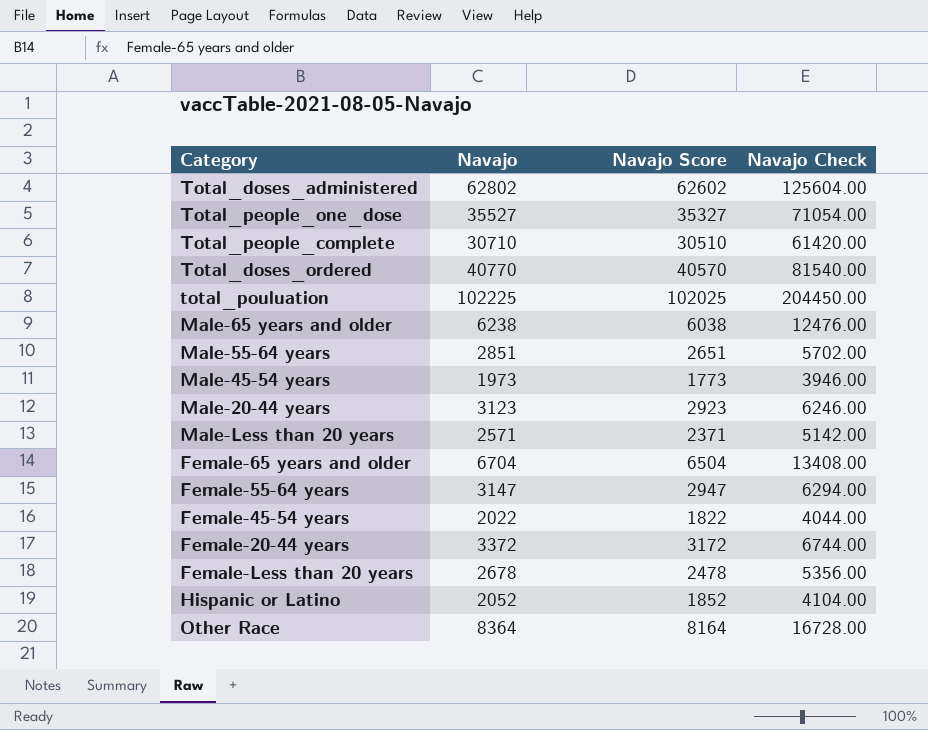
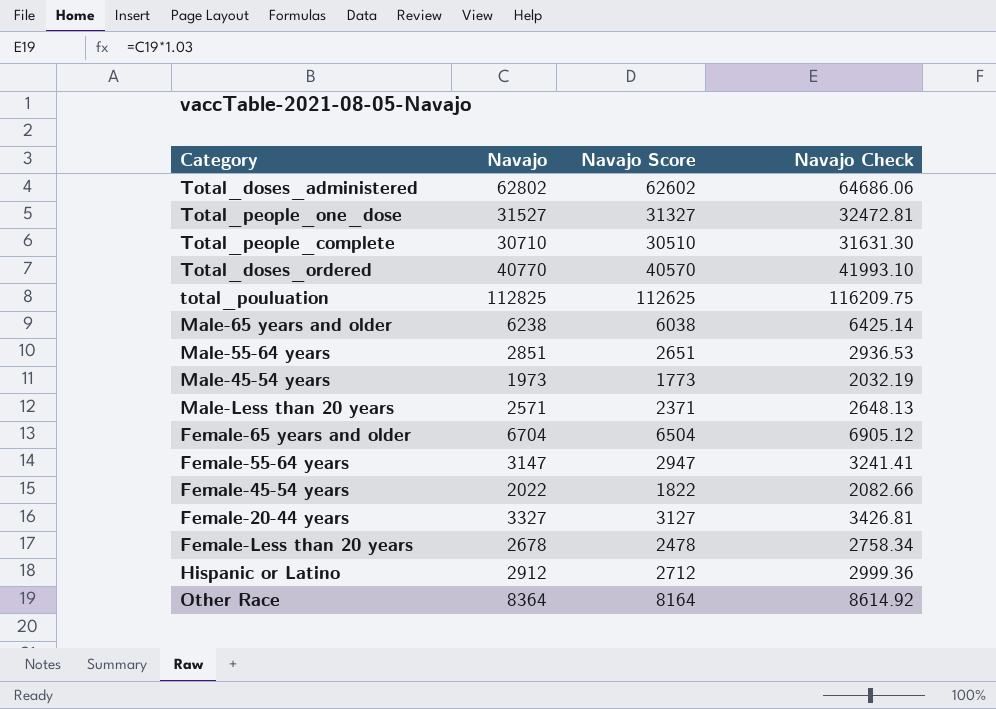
column Navajo Check | formula: [Navajo] * 2 -> [Navajo] * 1.03
row Male-20-44 years: 3123 | 2923 | 6246.00 -> none
Total_people_one_dose | Navajo: 35527 -> 31527
Total_people_one_dose | Navajo Score: 35327 -> 31327
total_pouluation | Navajo: 102225 -> 112825
total_pouluation | Navajo Score: 102025 -> 112625
Female-20-44 years | Navajo: 3372 -> 3327
Female-20-44 years | Navajo Score: 3172 -> 3127
Hispanic or Latino | Navajo: 2052 -> 2912
Hispanic or Latino | Navajo Score: 1852 -> 2712

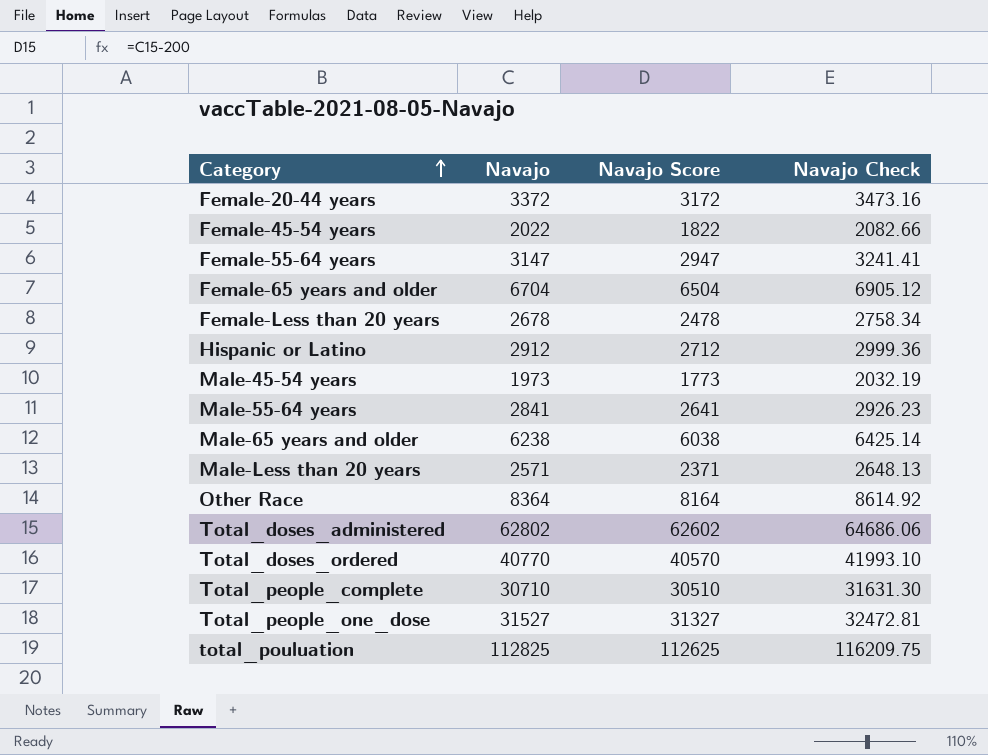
row order: none -> Category ascending
Female-20-44 years | Navajo: 3327 -> 3372
Female-20-44 years | Navajo Score: 3127 -> 3172
Female-20-44 years | Navajo Check: 3426.81 -> 3473.16
Male-55-64 years | Navajo: 2851 -> 2841
Male-55-64 years | Navajo Score: 2651 -> 2641
Male-55-64 years | Navajo Check: 2936.53 -> 2926.23

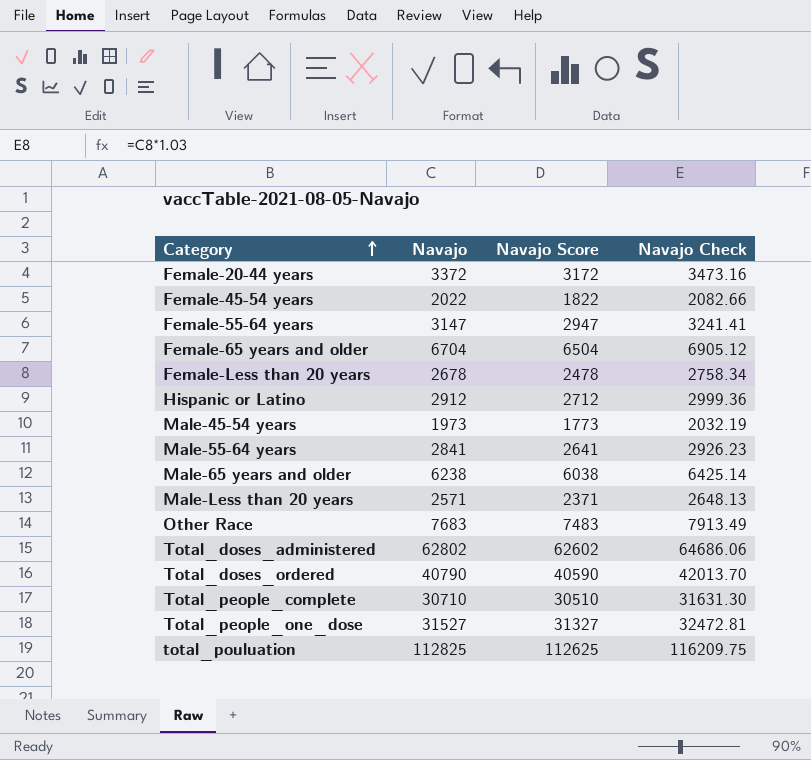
Other Race | Navajo: 8364 -> 7683
Other Race | Navajo Score: 8164 -> 7483
Other Race | Navajo Check: 8614.92 -> 7913.49
Total_doses_ordered | Navajo: 40770 -> 40790
Total_doses_ordered | Navajo Score: 40570 -> 40590
Total_doses_ordered | Navajo Check: 41993.10 -> 42013.70

